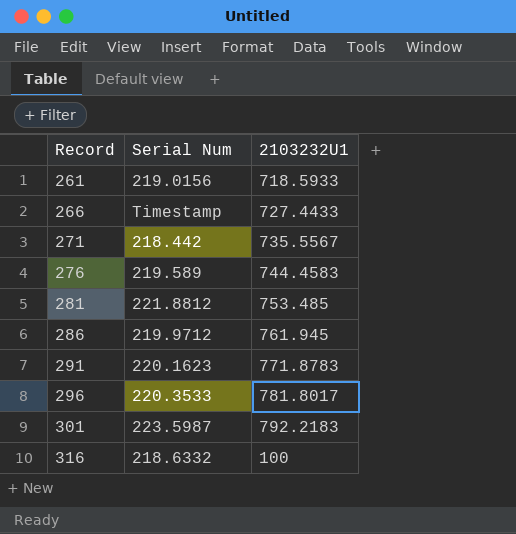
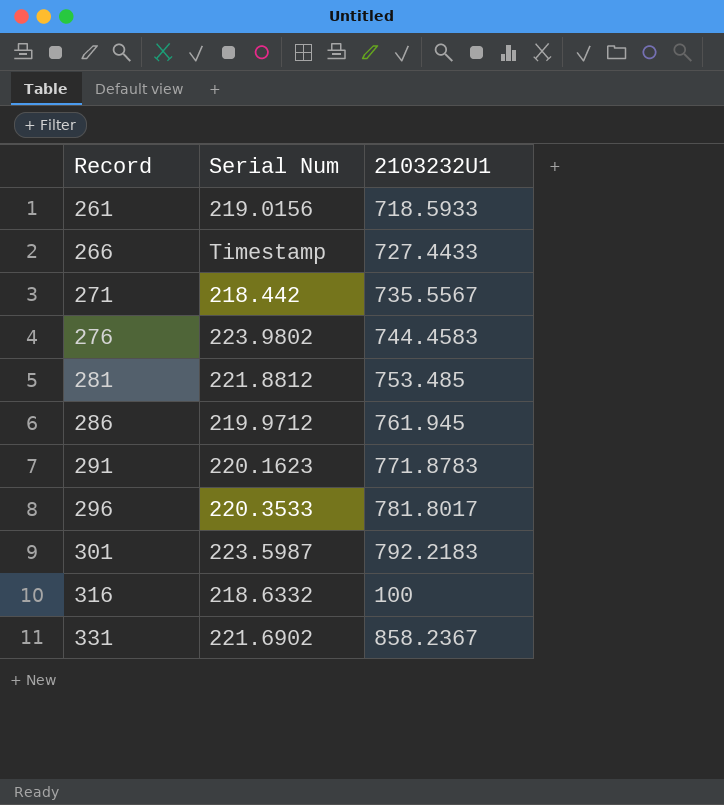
276 | Serial Num: 219.589 -> 223.9802
row 331: none -> 221.6902 | 858.2367

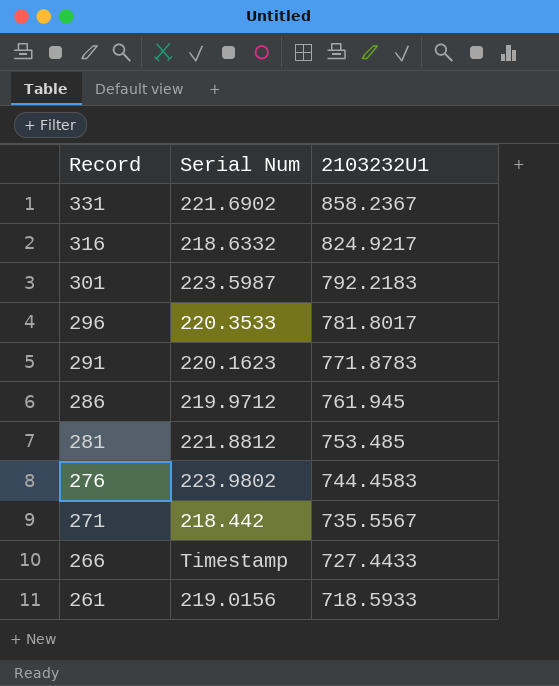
row order: Record ascending -> Record descending
316 | 2103232U1: 100 -> 824.9217

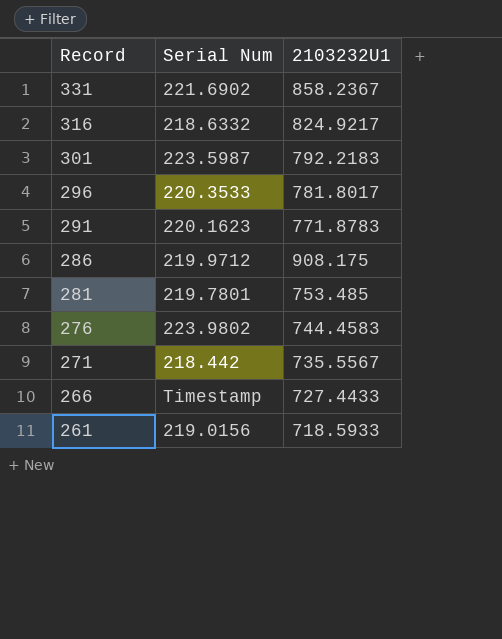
286 | 2103232U1: 761.945 -> 908.175
281 | Serial Num: 221.8812 -> 219.7801

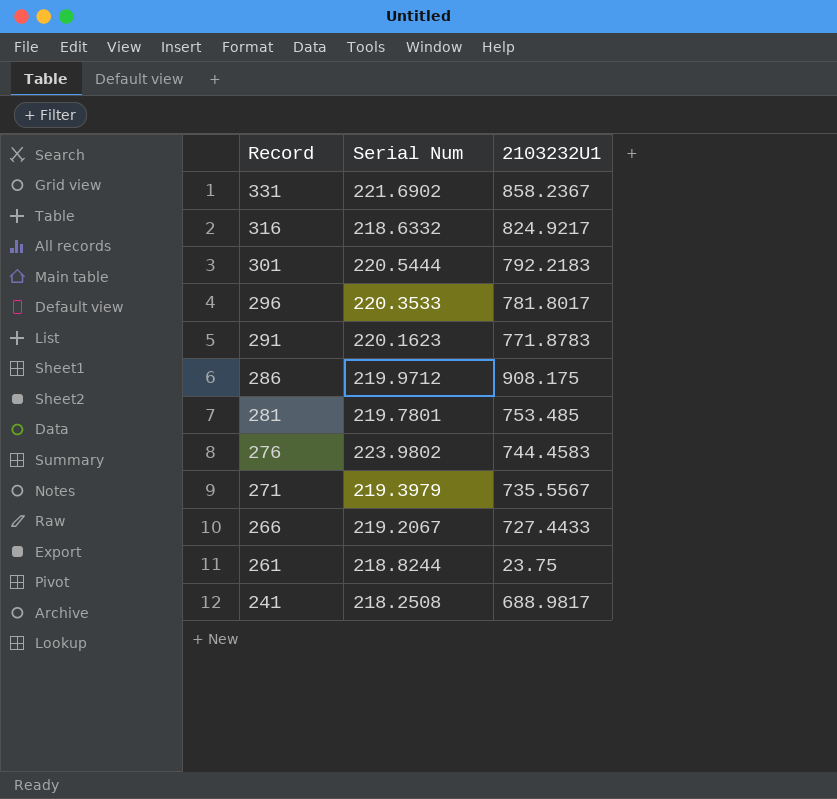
301 | Serial Num: 223.5987 -> 220.5444
271 | Serial Num: 218.442 -> 219.3979
266 | Serial Num: Timestamp -> 219.2067
261 | Serial Num: 219.0156 -> 218.8244
261 | 2103232U1: 718.5933 -> 23.75
row 241: none -> 218.2508 | 688.9817

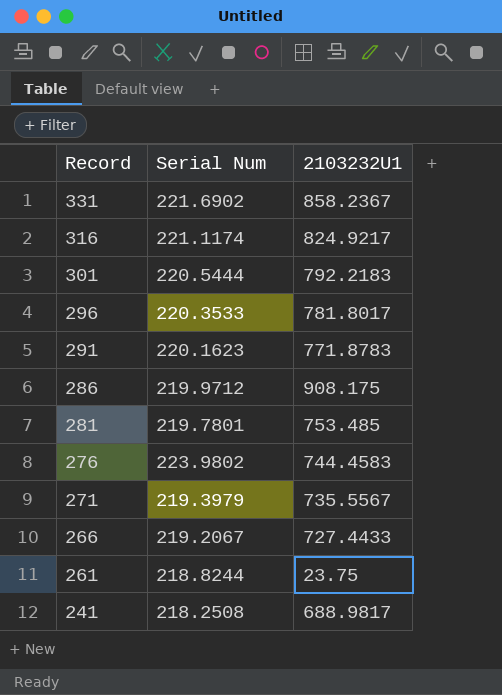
316 | Serial Num: 218.6332 -> 221.1174

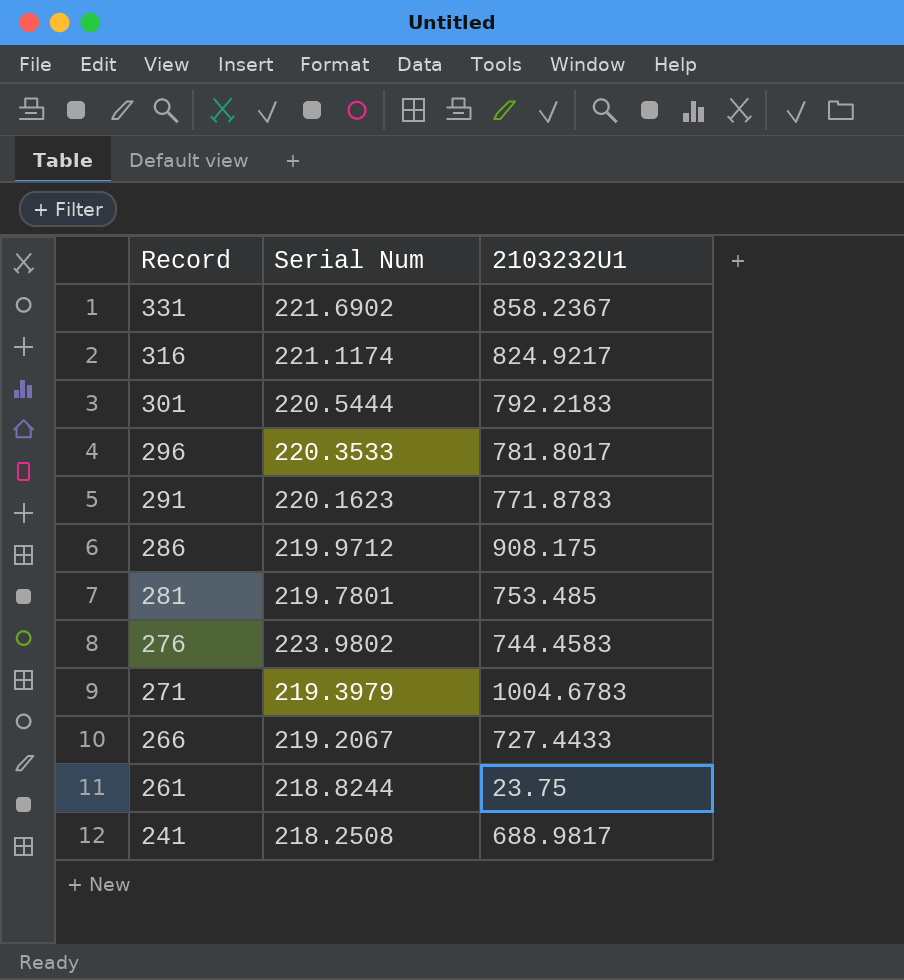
271 | 2103232U1: 735.5567 -> 1004.6783

